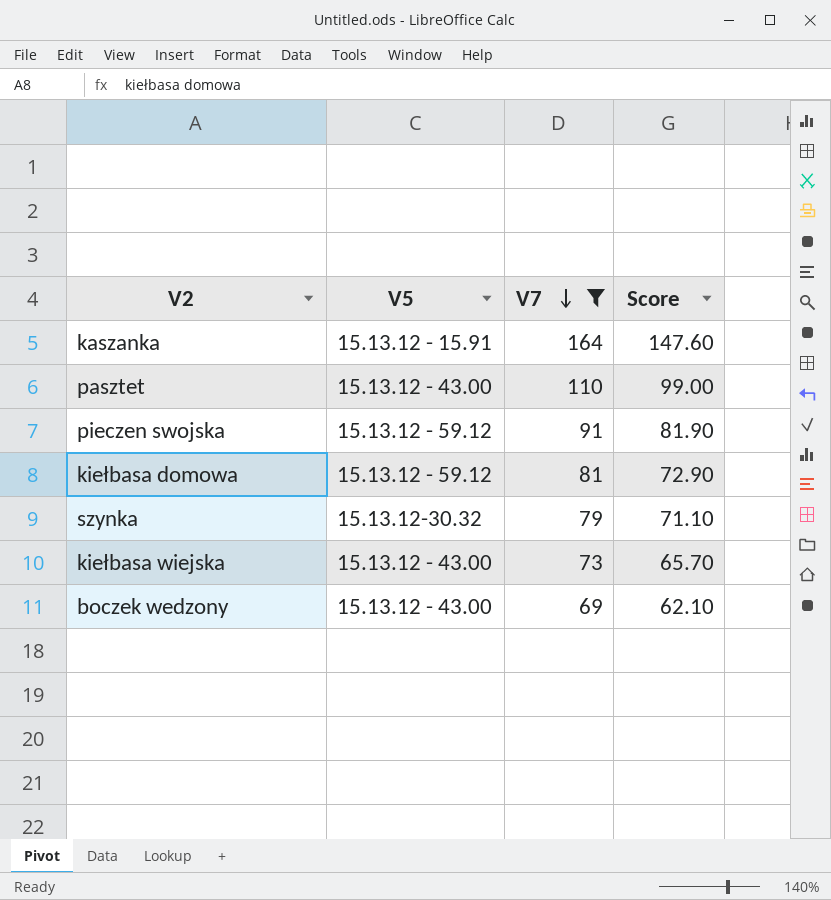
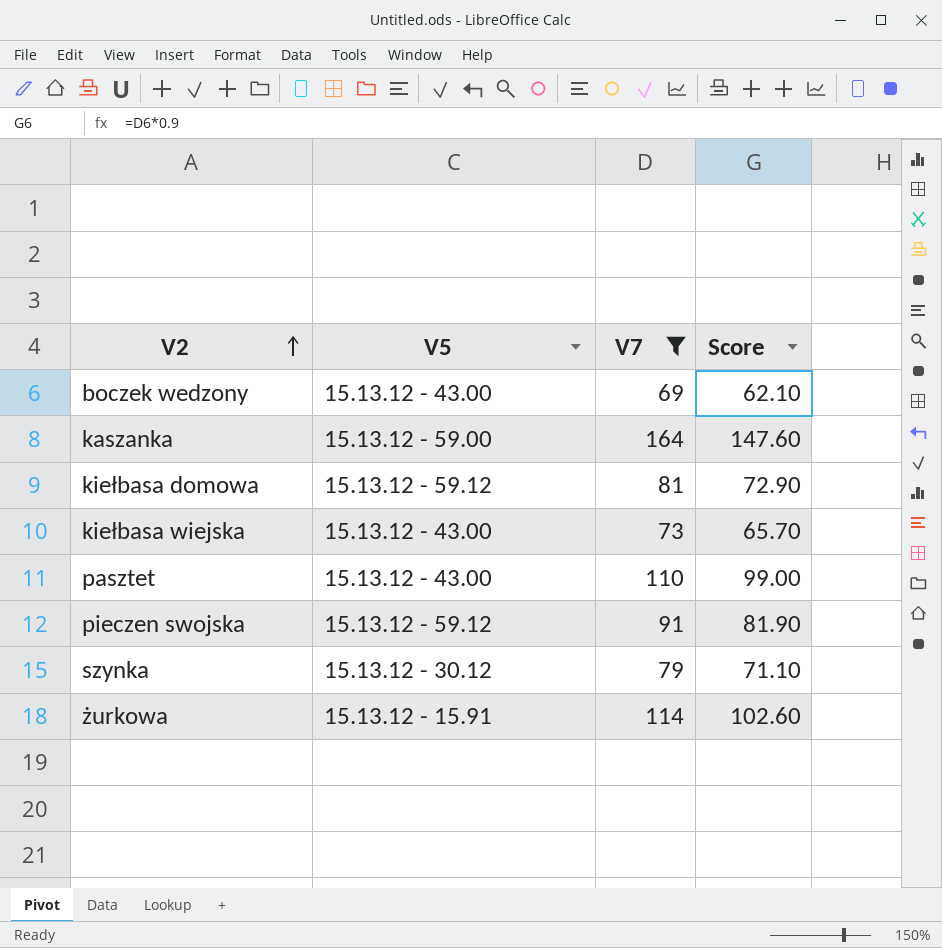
row order: V7 descending -> V2 ascending
kaszanka | V5: 15.13.12 - 15.91 -> 15.13.12 - 59.00
szynka | V5: 15.13.12-30.32 -> 15.13.12 - 30.12
row żurkowa: none -> 15.13.12 - 15.91 | 114 | 102.60

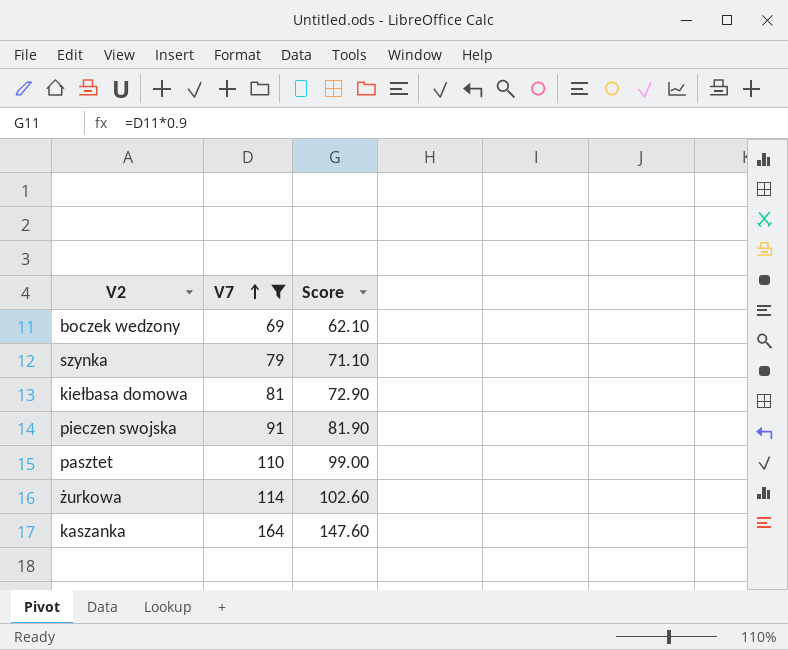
row order: V2 ascending -> V7 ascending
column V5 | position: 2 -> none
row kiełbasa wiejska: 15.13.12 - 43.00 | 73 | 65.70 -> none

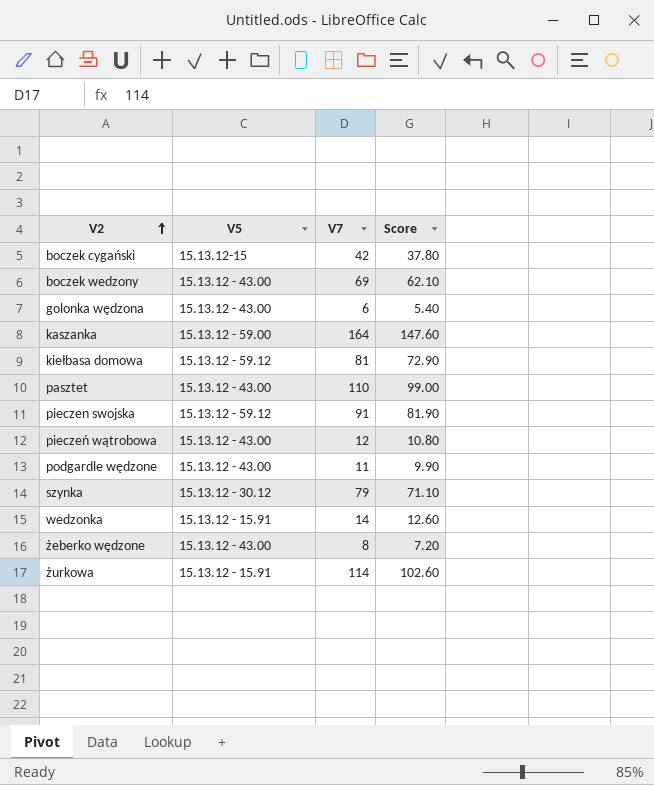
filter: V7 >= 69 -> none
row order: V7 ascending -> V2 ascending
column V5 | position: none -> 2

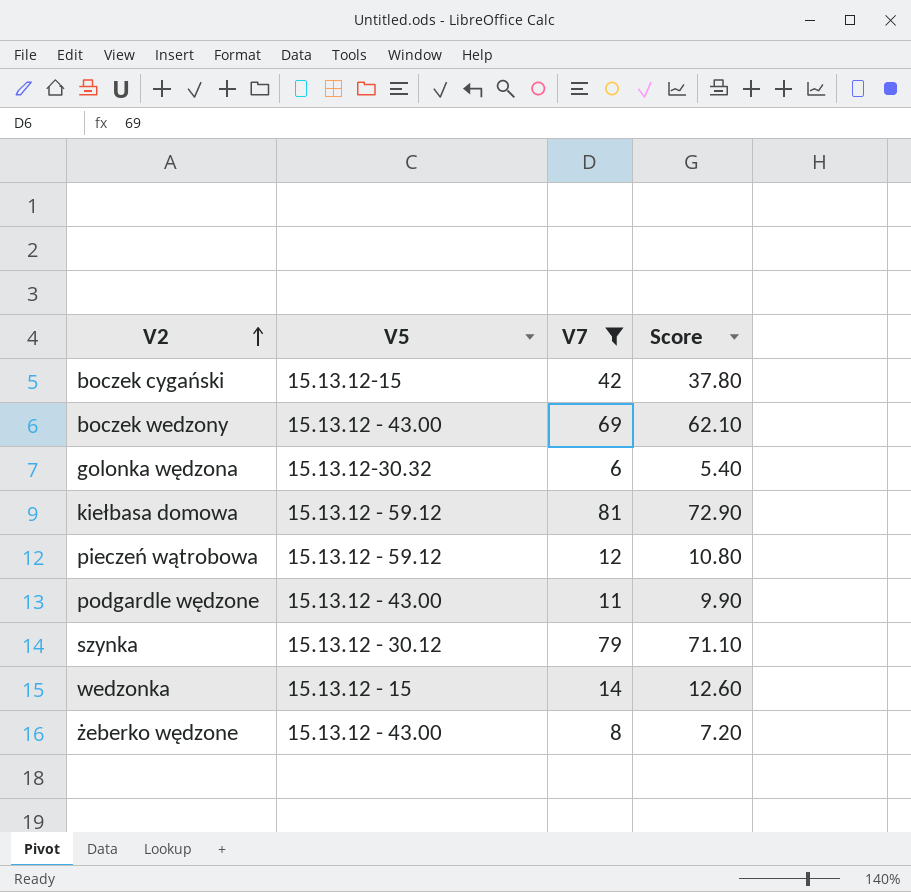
filter: none -> V7 <= 81
golonka wędzona | V5: 15.13.12 - 43.00 -> 15.13.12-30.32
pieczeń wątrobowa | V5: 15.13.12 - 43.00 -> 15.13.12 - 59.12
wedzonka | V5: 15.13.12 - 15.91 -> 15.13.12 - 15

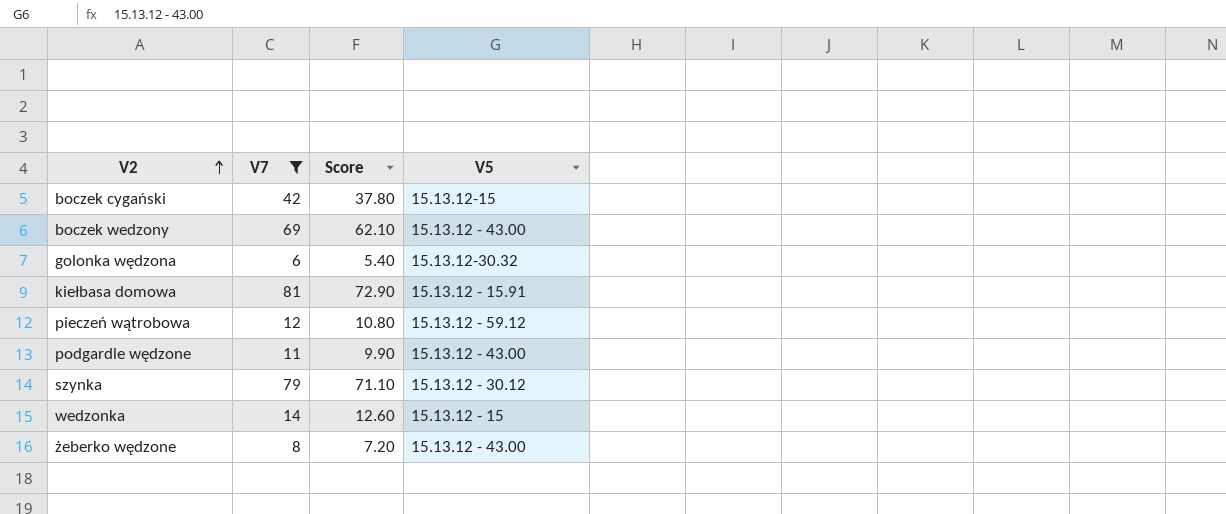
column V5 | position: 2 -> 4
kiełbasa domowa | V5: 15.13.12 - 59.12 -> 15.13.12 - 15.91

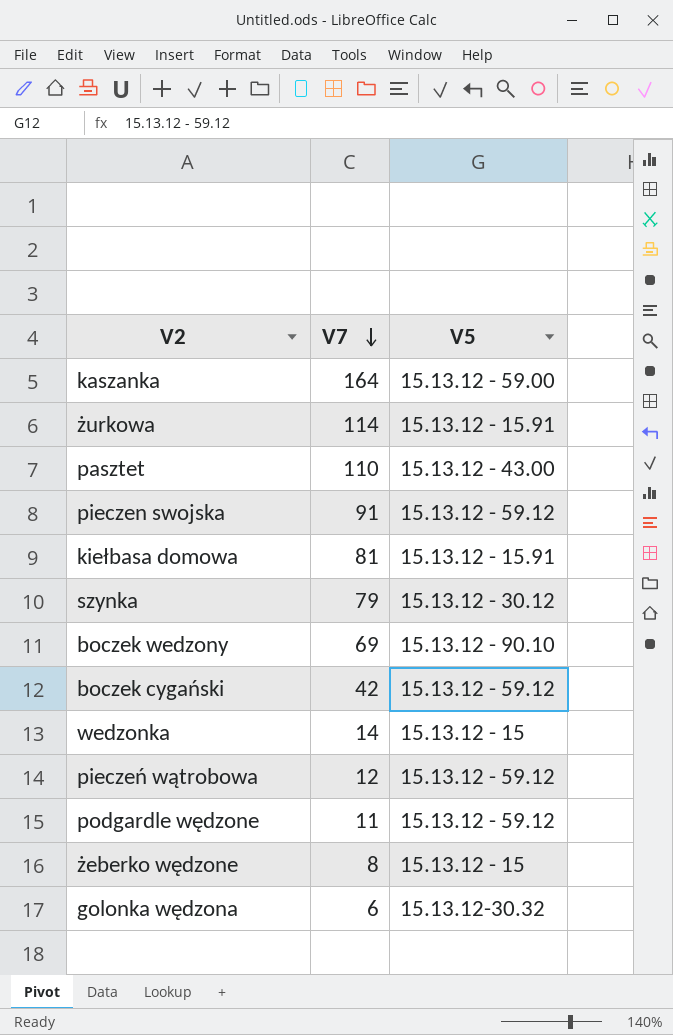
filter: V7 <= 81 -> none
row order: V2 ascending -> V7 descending
column Score | formula: [V7] * 0.9 -> none
boczek wedzony | V5: 15.13.12 - 43.00 -> 15.13.12 - 90.10
boczek cygański | V5: 15.13.12-15 -> 15.13.12 - 59.12
podgardle wędzone | V5: 15.13.12 - 43.00 -> 15.13.12 - 59.12
żeberko wędzone | V5: 15.13.12 - 43.00 -> 15.13.12 - 15

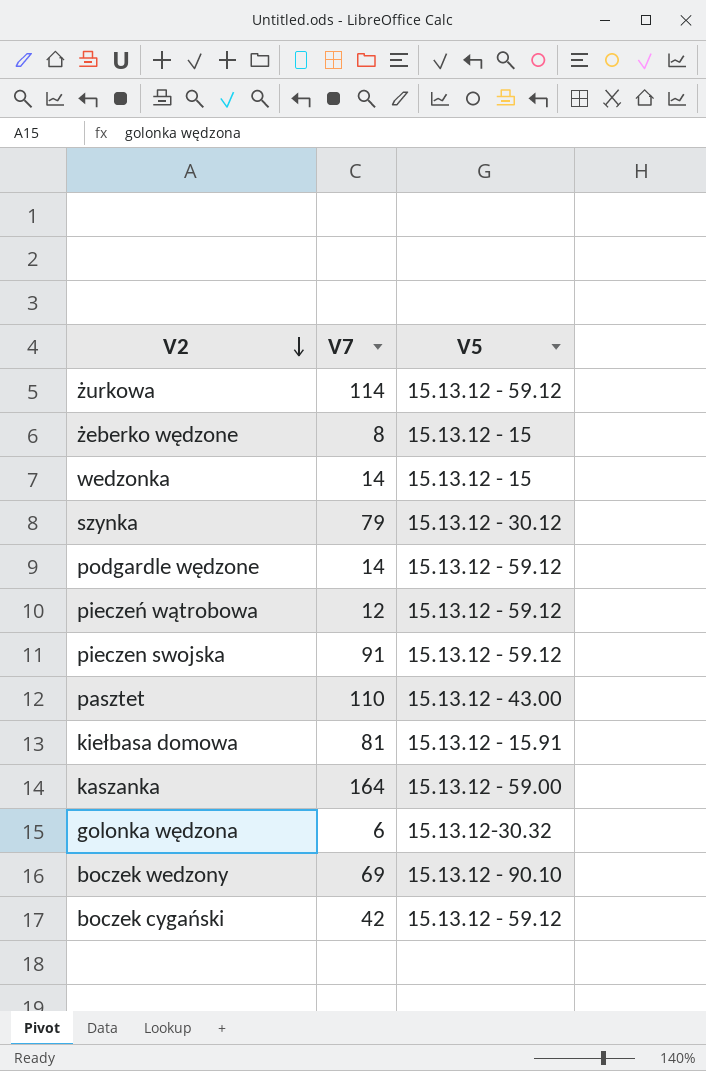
row order: V7 descending -> V2 descending
żurkowa | V5: 15.13.12 - 15.91 -> 15.13.12 - 59.12
podgardle wędzone | V7: 11 -> 14

